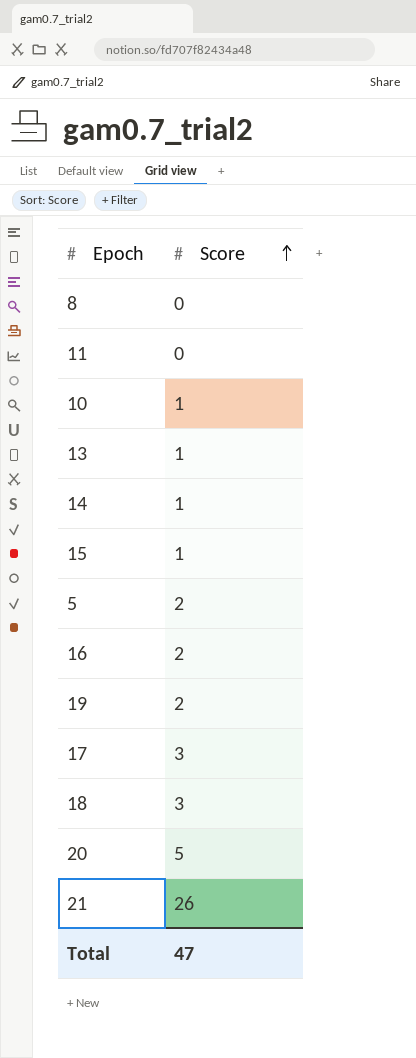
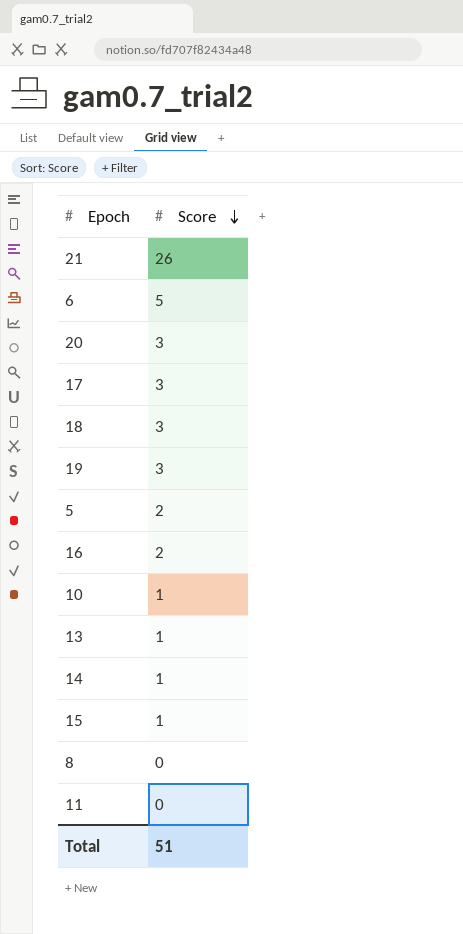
row order: Score ascending -> Score descending
row 6: none -> 5
20 | Score: 5 -> 3
19 | Score: 2 -> 3
Total | Score: 47 -> 51

